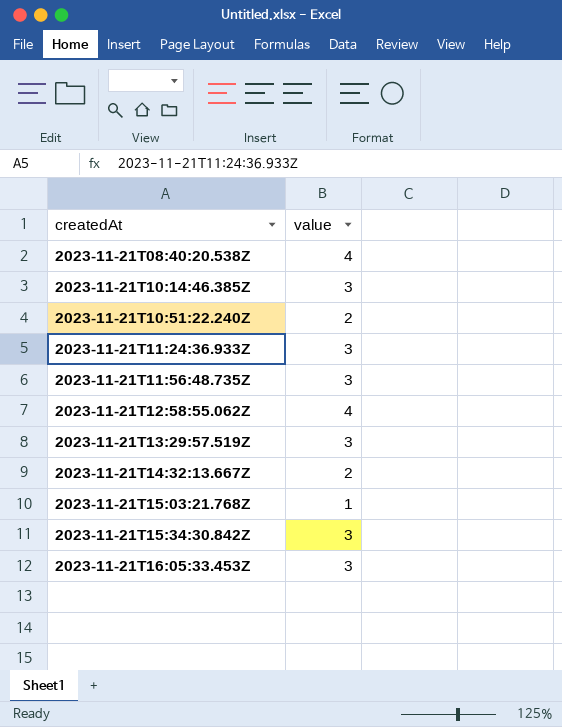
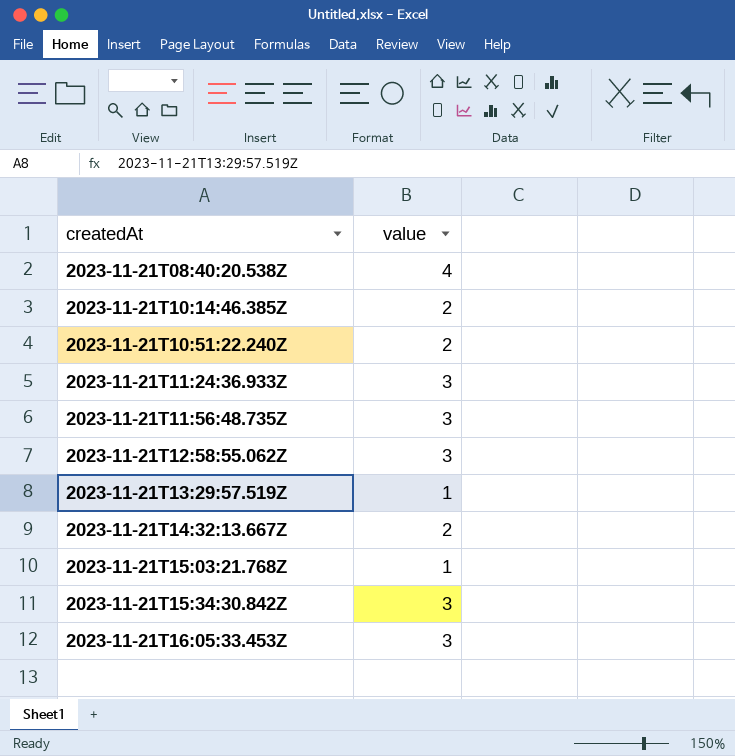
2023-11-21T10:14:46.385Z | value: 3 -> 2
2023-11-21T12:58:55.062Z | value: 4 -> 3
2023-11-21T13:29:57.519Z | value: 3 -> 1

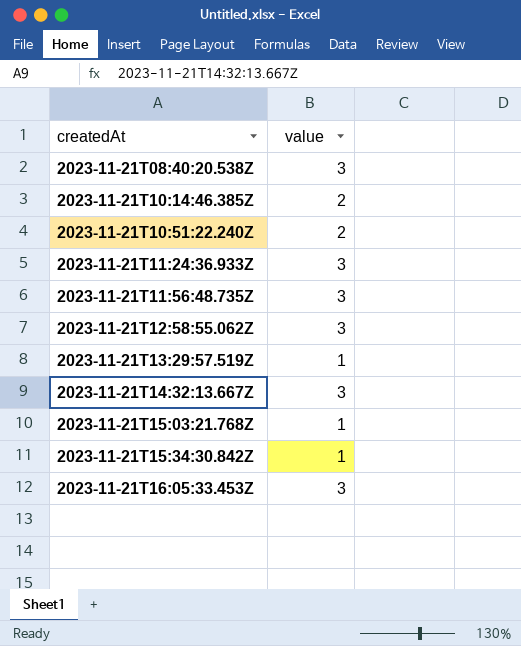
2023-11-21T08:40:20.538Z | value: 4 -> 3
2023-11-21T14:32:13.667Z | value: 2 -> 3
2023-11-21T15:34:30.842Z | value: 3 -> 1

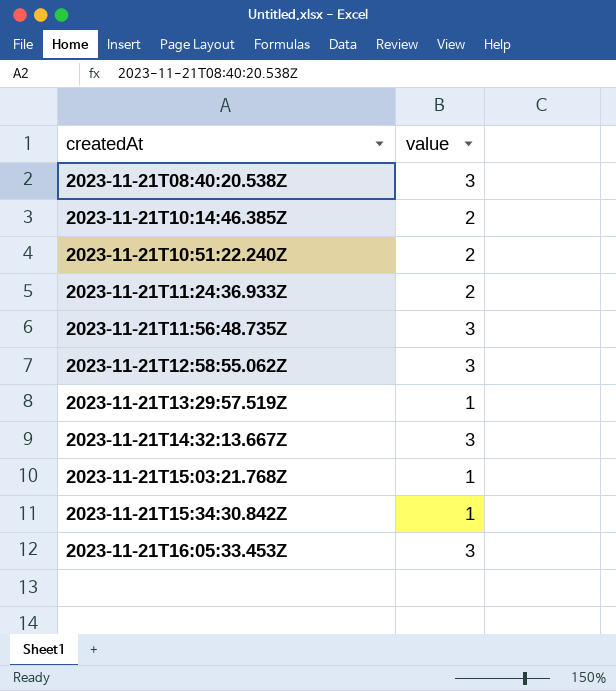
2023-11-21T11:24:36.933Z | value: 3 -> 2

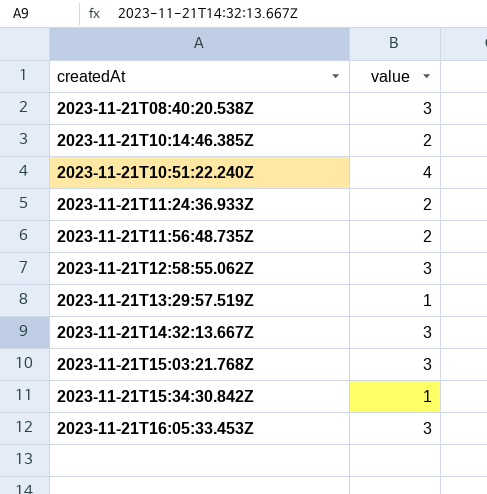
2023-11-21T10:51:22.240Z | value: 2 -> 4
2023-11-21T11:56:48.735Z | value: 3 -> 2
2023-11-21T15:03:21.768Z | value: 1 -> 3

